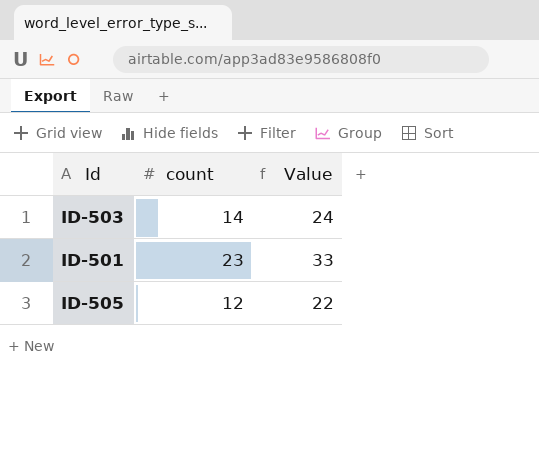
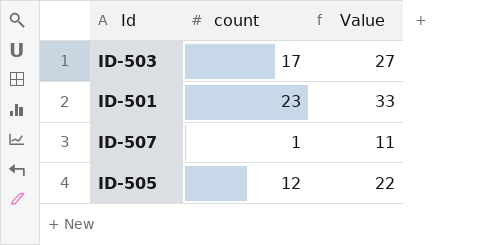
ID-503 | count: 14 -> 17
ID-503 | Value: 24 -> 27
row ID-507: none -> 1 | 11

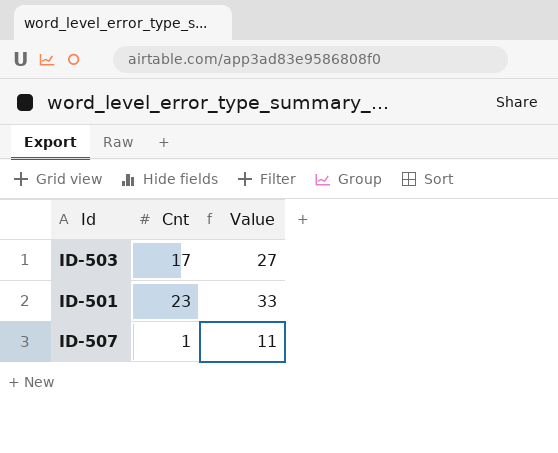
column name: count -> Cnt
row ID-505: 12 | 22 -> none

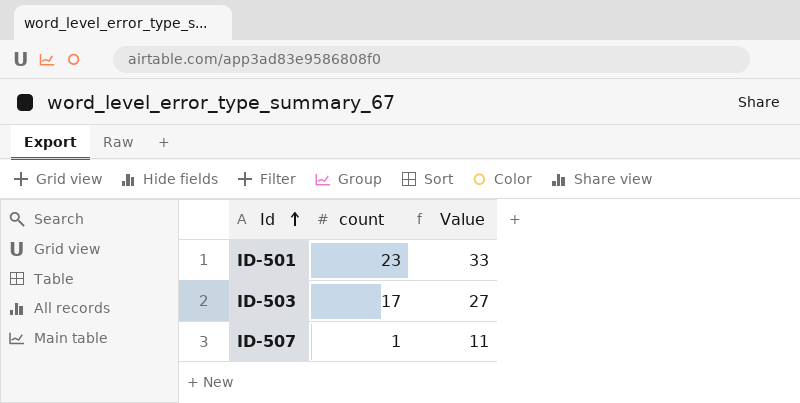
row order: none -> Id ascending
column name: Cnt -> count

